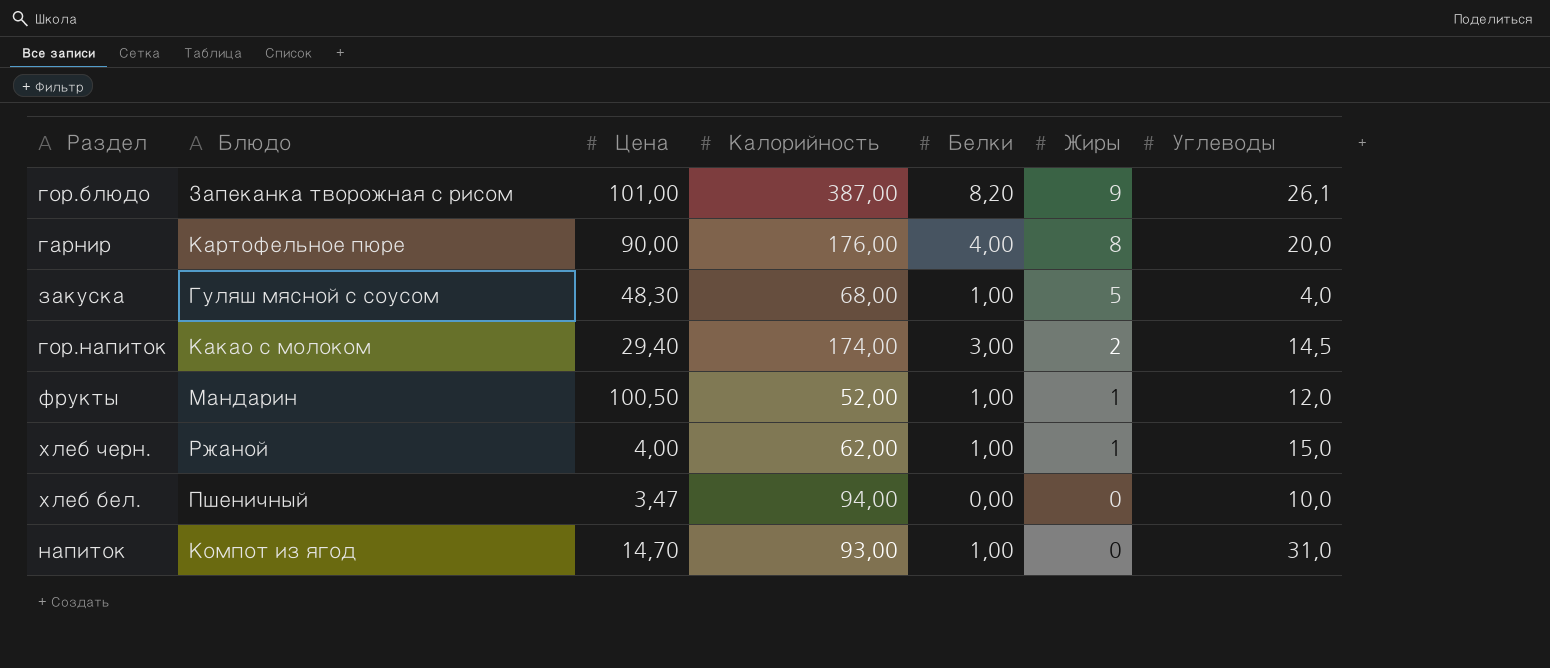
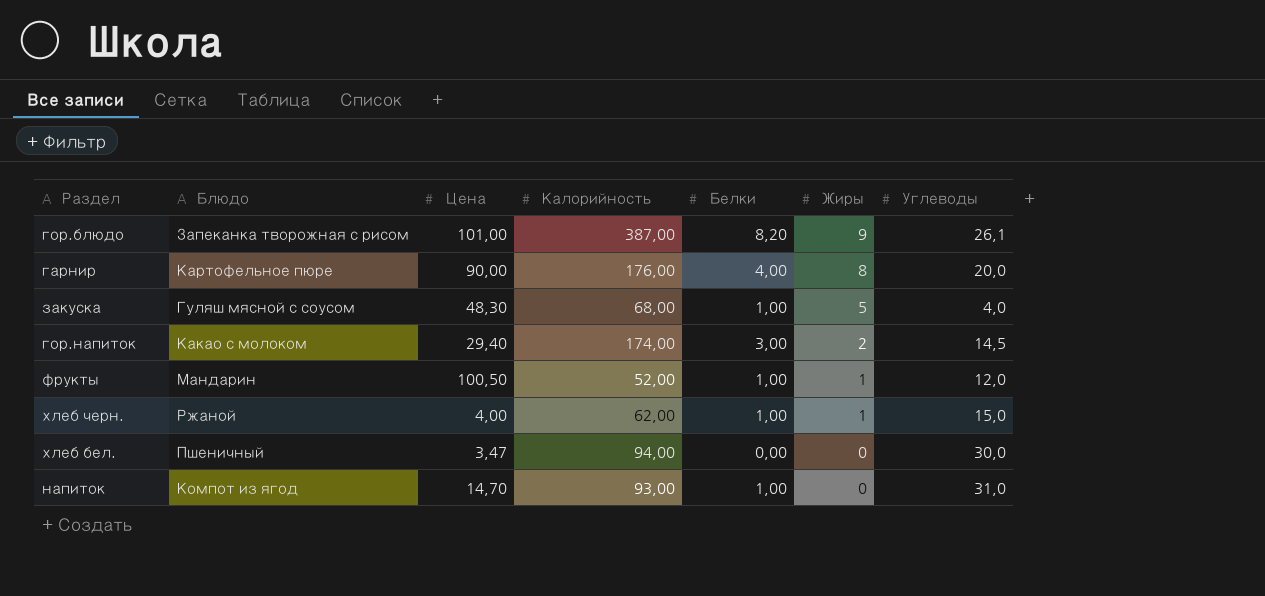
хлеб бел. | Углеводы: 10,0 -> 30,0

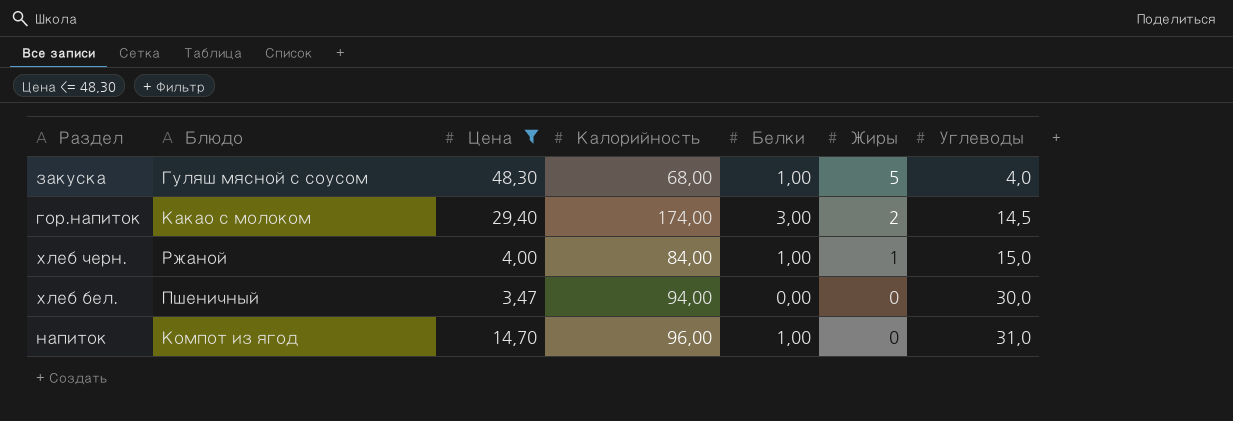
filter: none -> Цена <= 48,30
хлеб черн. | Калорийность: 62,00 -> 84,00
напиток | Калорийность: 93,00 -> 96,00

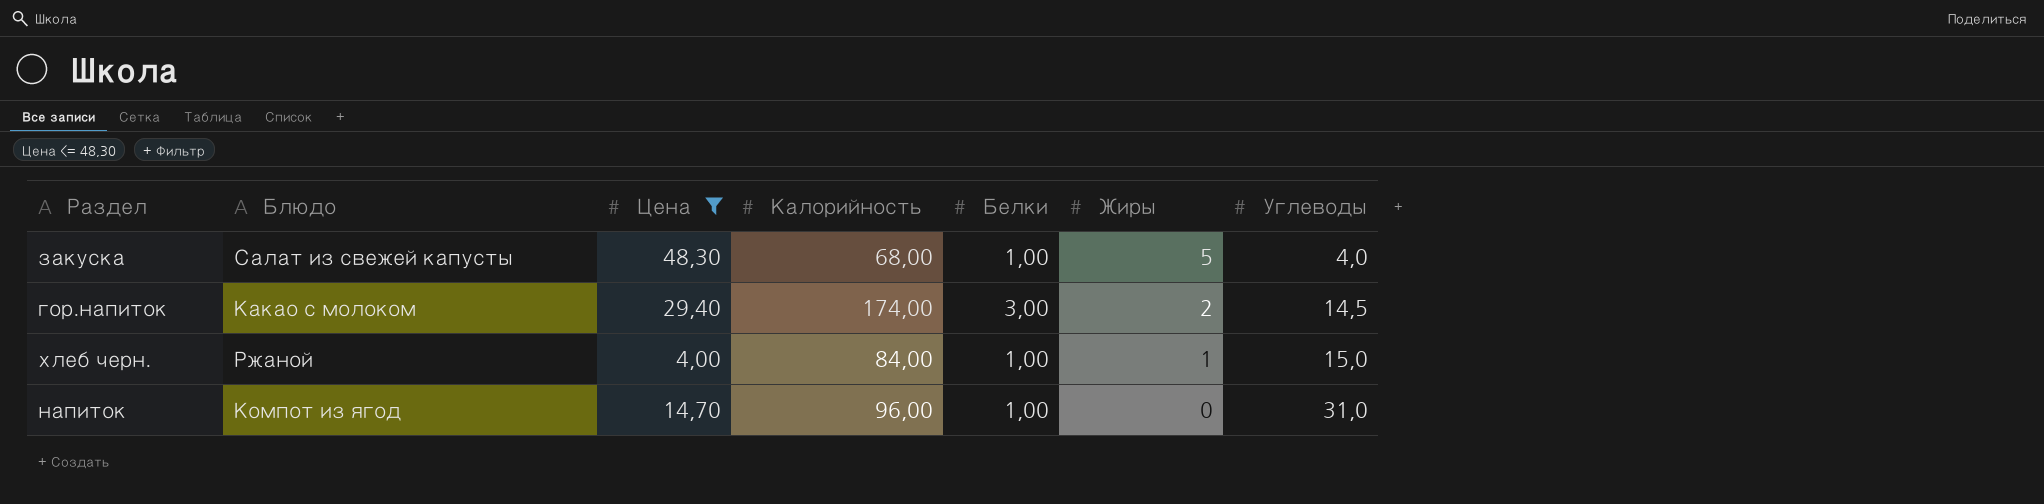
row хлеб бел.: Пшеничный | 3,47 | 94,00 | 0,00 | 0 | 30,0 -> none
закуска | Блюдо: Гуляш мясной с соусом -> Салат из свежей капусты

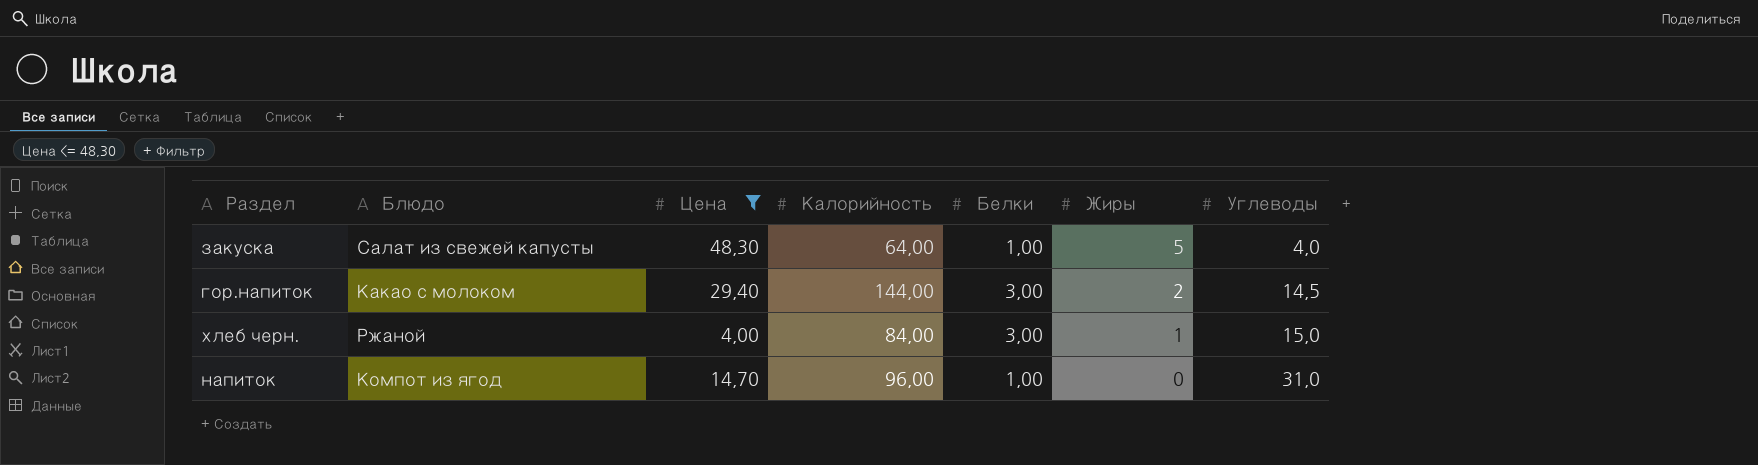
закуска | Калорийность: 68,00 -> 64,00
гор.напиток | Калорийность: 174,00 -> 144,00
хлеб черн. | Белки: 1,00 -> 3,00

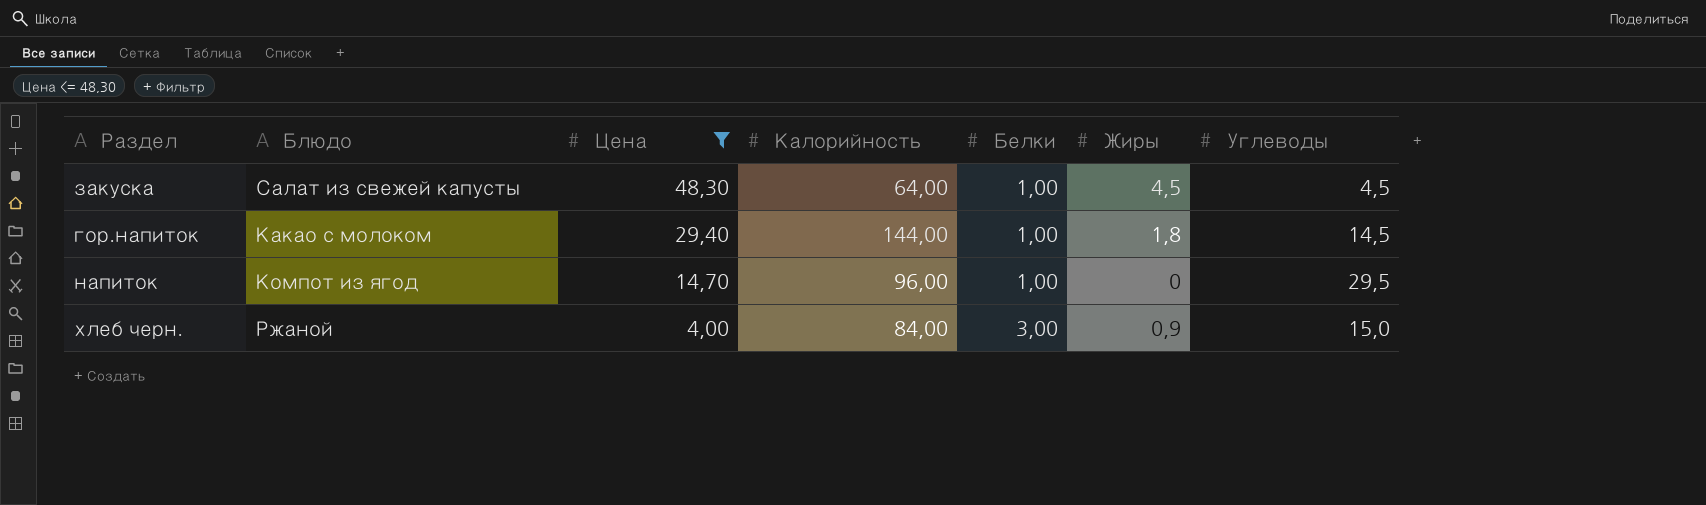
row order: Жиры descending -> Цена descending
закуска | Жиры: 5 -> 4,5
закуска | Углеводы: 4,0 -> 4,5
гор.напиток | Белки: 3,00 -> 1,00
гор.напиток | Жиры: 2 -> 1,8
напиток | Углеводы: 31,0 -> 29,5
хлеб черн. | Жиры: 1 -> 0,9

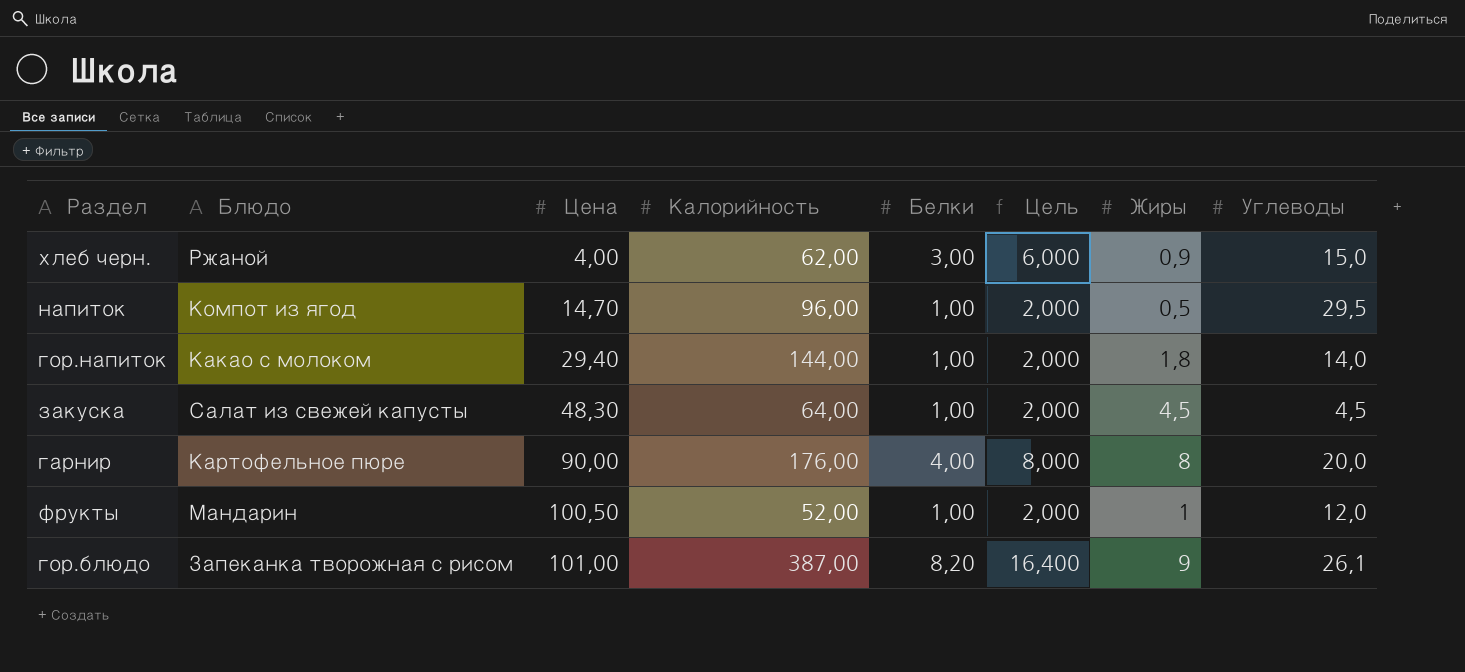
filter: Цена <= 48,30 -> none
row order: Цена descending -> Цена ascending
column Цель | formula: none -> [Белки] * 2
хлеб черн. | Калорийность: 84,00 -> 62,00
напиток | Жиры: 0 -> 0,5
гор.напиток | Углеводы: 14,5 -> 14,0

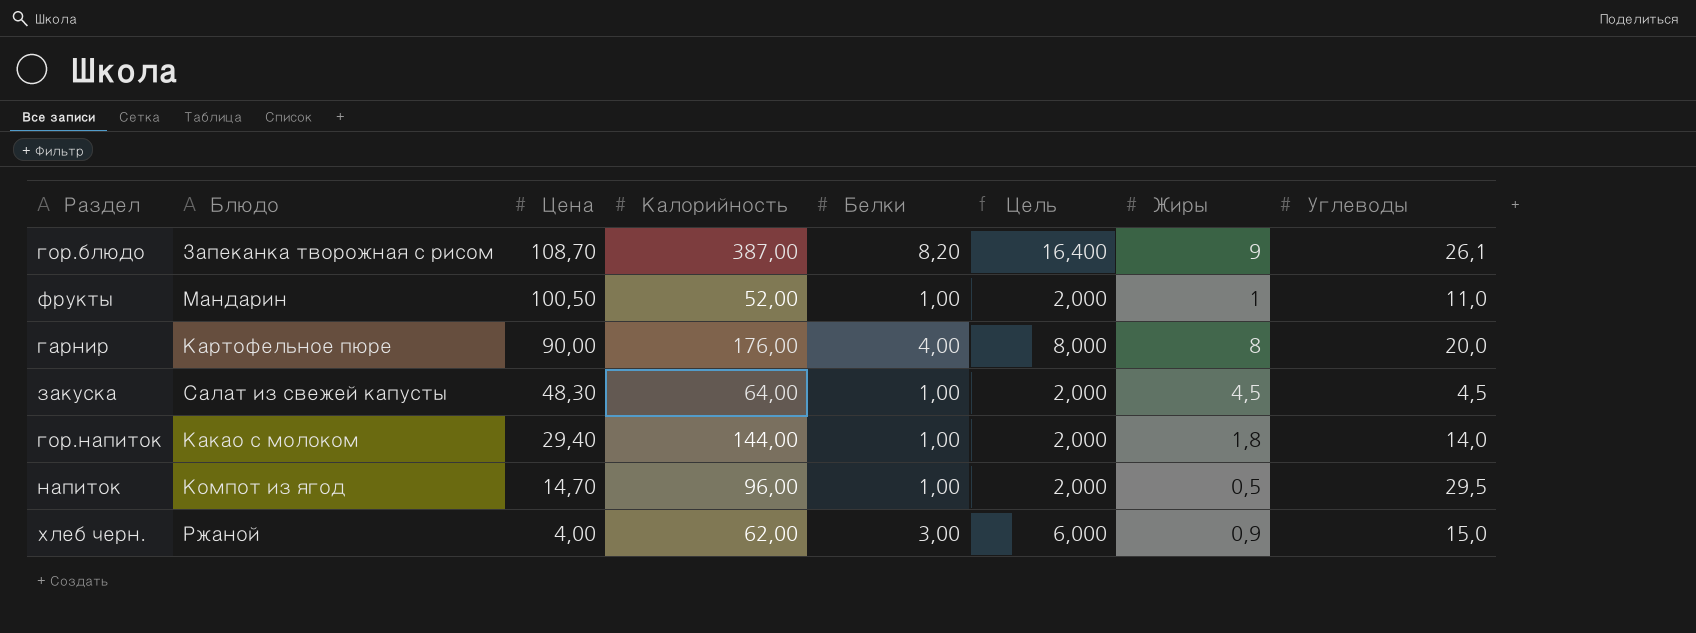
row order: Цена ascending -> Цена descending
гор.блюдо | Цена: 101,00 -> 108,70
фрукты | Углеводы: 12,0 -> 11,0

